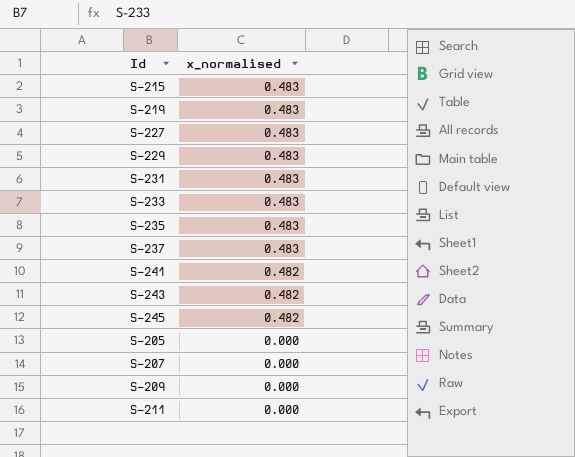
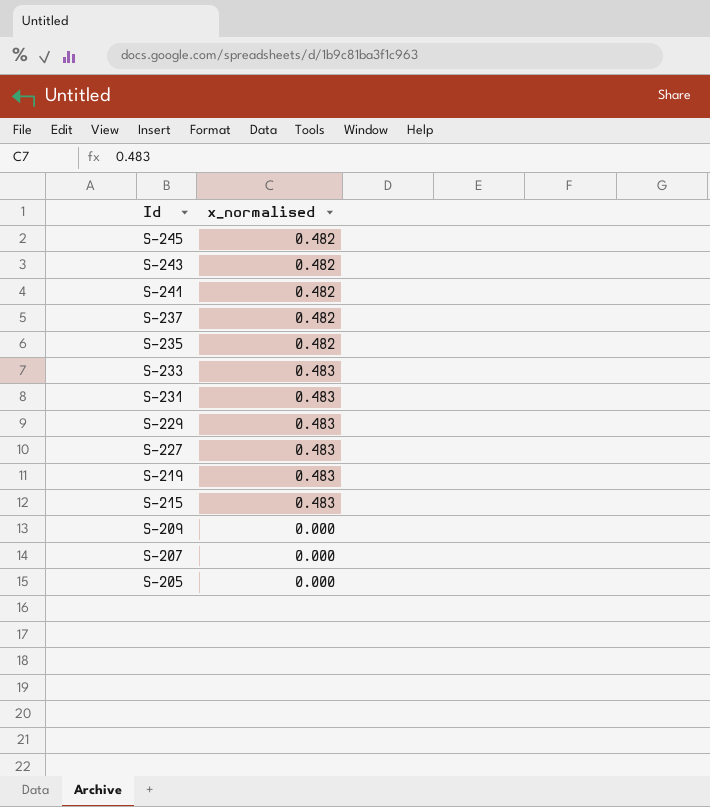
row order: x_normalised descending -> Id descending
row S-211: 0.000 -> none
S-237 | x_normalised: 0.483 -> 0.482
S-235 | x_normalised: 0.483 -> 0.482

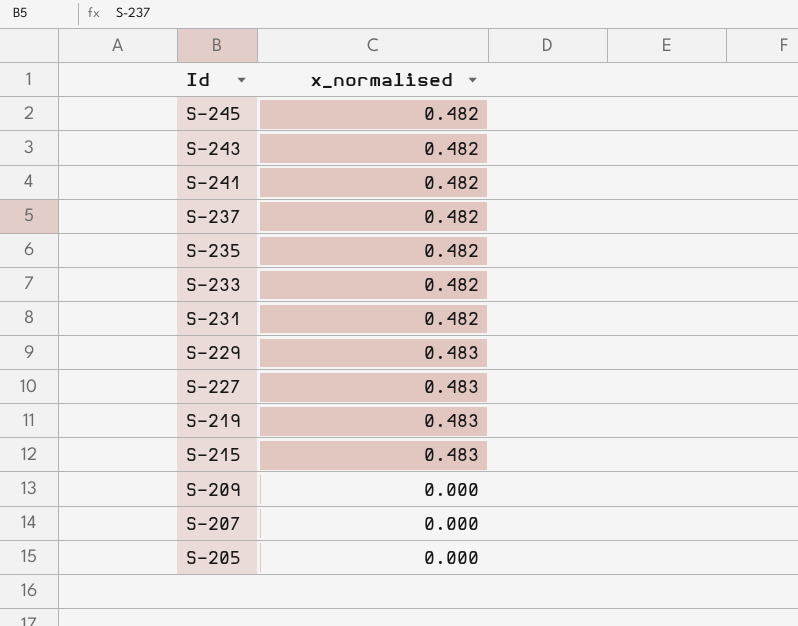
S-233 | x_normalised: 0.483 -> 0.482
S-231 | x_normalised: 0.483 -> 0.482

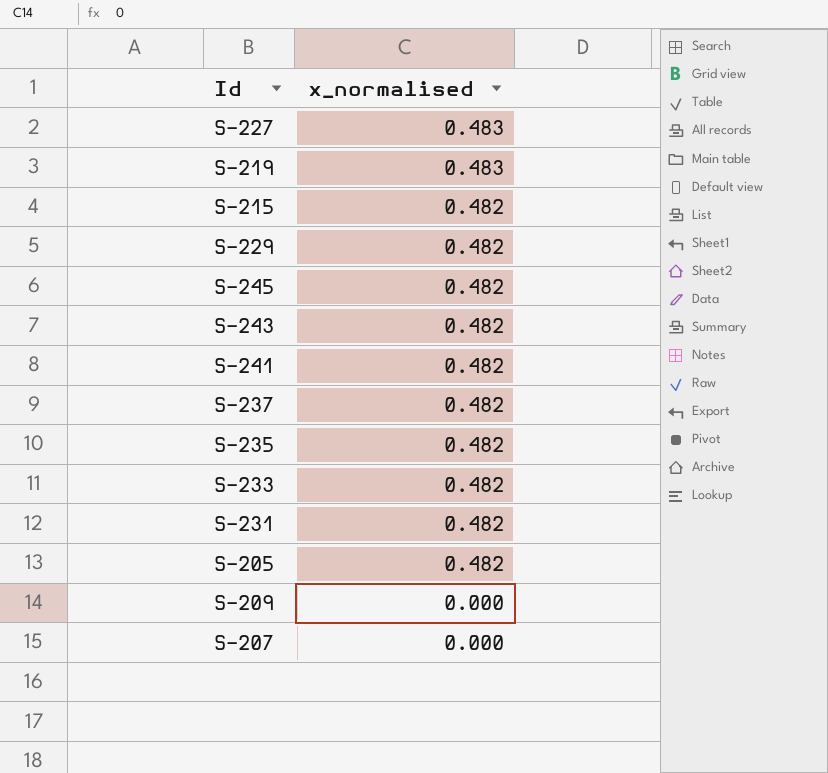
row order: Id descending -> x_normalised descending
S-215 | x_normalised: 0.483 -> 0.482
S-229 | x_normalised: 0.483 -> 0.482
S-205 | x_normalised: 0.000 -> 0.482

